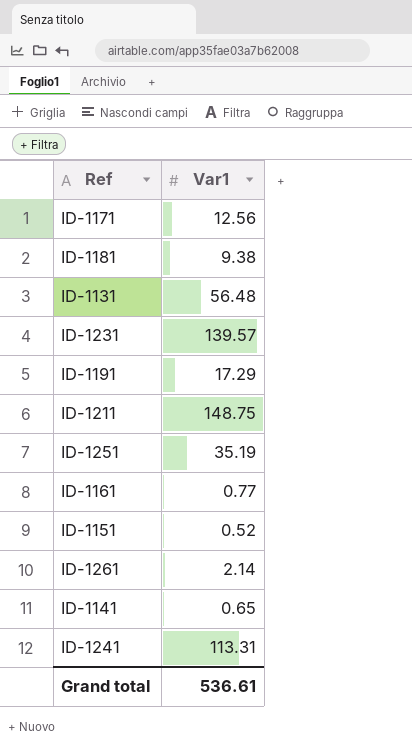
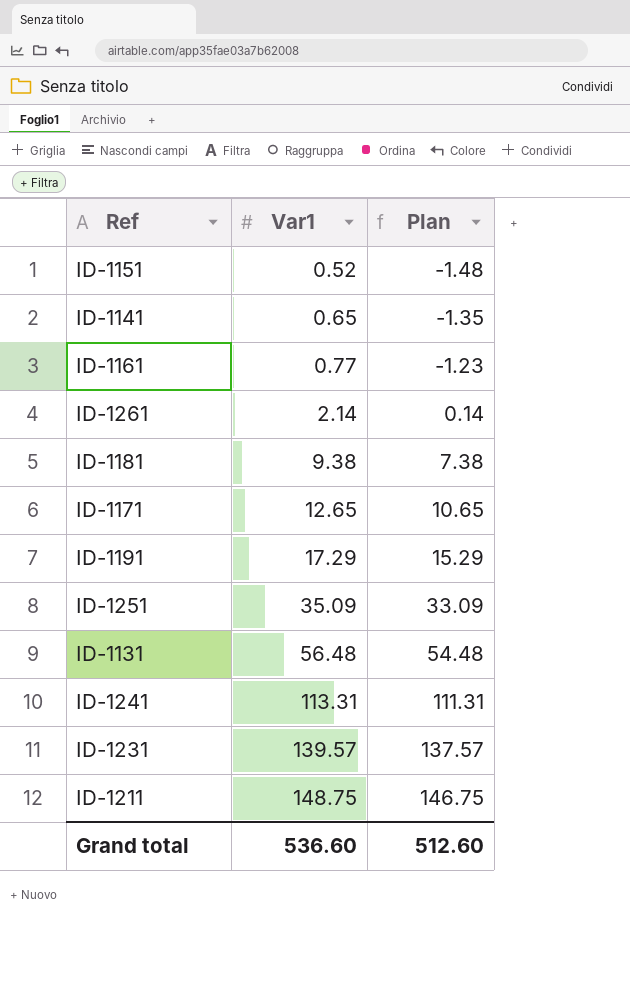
row order: none -> Var1 ascending
column Plan | formula: none -> [Var1] - 2
ID-1171 | Var1: 12.56 -> 12.65
ID-1251 | Var1: 35.19 -> 35.09
Grand total | Var1: 536.61 -> 536.60

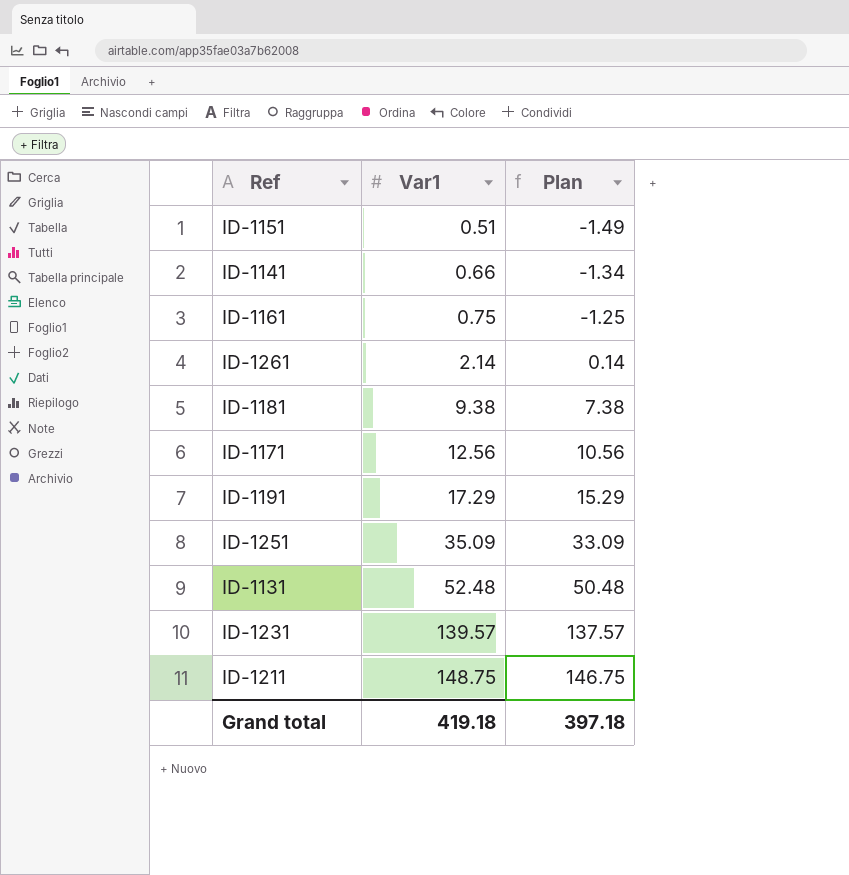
row ID-1241: 113.31 | 111.31 -> none
ID-1151 | Var1: 0.52 -> 0.51
ID-1151 | Plan: -1.48 -> -1.49
ID-1141 | Var1: 0.65 -> 0.66
ID-1141 | Plan: -1.35 -> -1.34
ID-1161 | Var1: 0.77 -> 0.75
ID-1161 | Plan: -1.23 -> -1.25
ID-1171 | Var1: 12.65 -> 12.56
ID-1171 | Plan: 10.65 -> 10.56
ID-1131 | Var1: 56.48 -> 52.48
ID-1131 | Plan: 54.48 -> 50.48
Grand total | Var1: 536.60 -> 419.18
Grand total | Plan: 512.60 -> 397.18

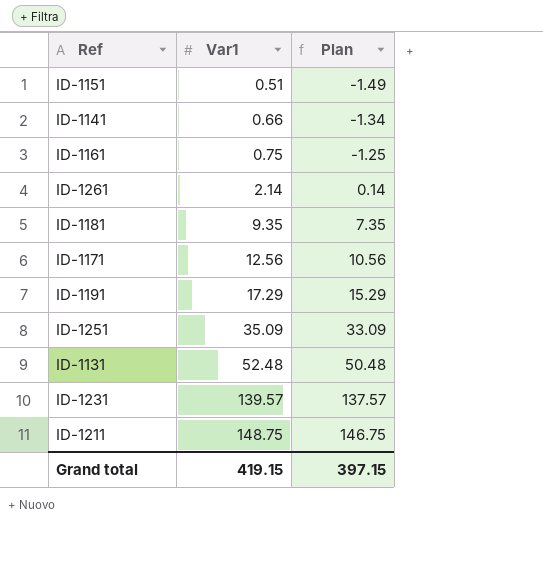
ID-1181 | Var1: 9.38 -> 9.35
ID-1181 | Plan: 7.38 -> 7.35
Grand total | Var1: 419.18 -> 419.15
Grand total | Plan: 397.18 -> 397.15

